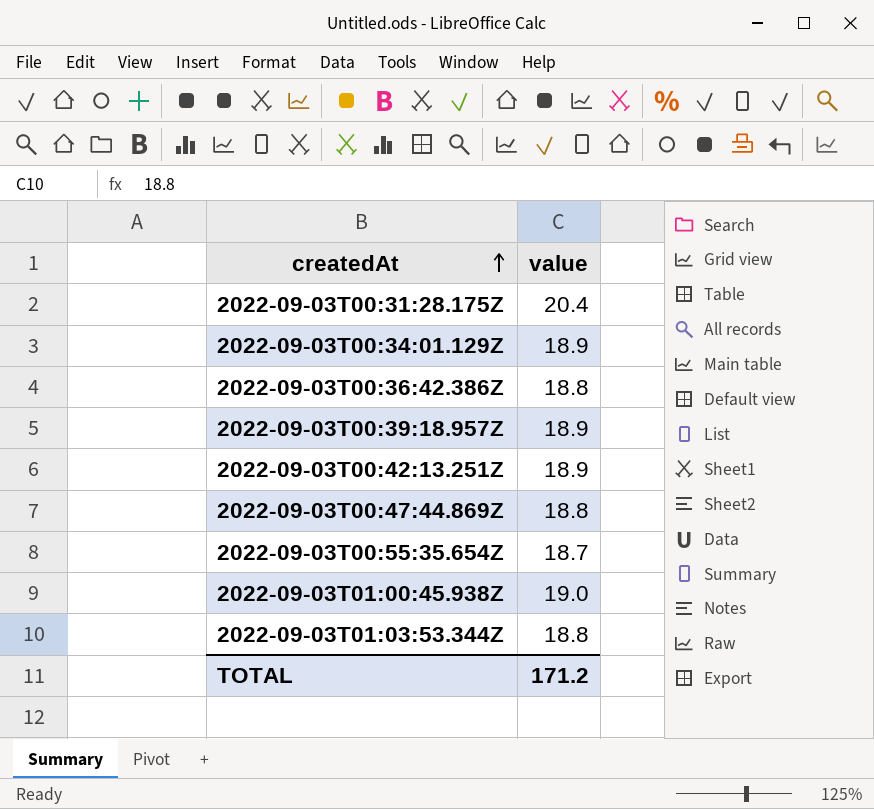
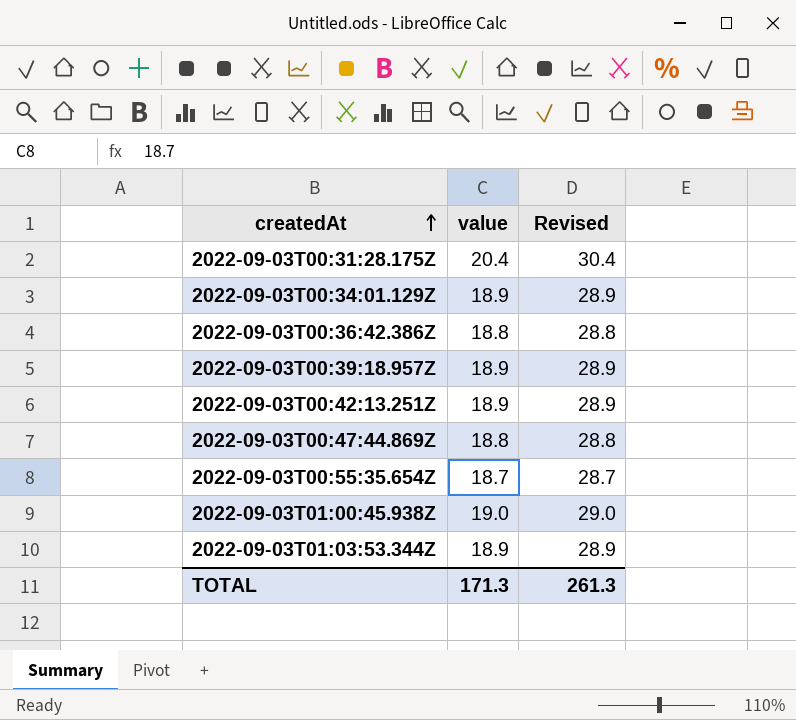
column Revised | formula: none -> [value] + 10
2022-09-03T01:03:53.344Z | value: 18.8 -> 18.9
TOTAL | value: 171.2 -> 171.3

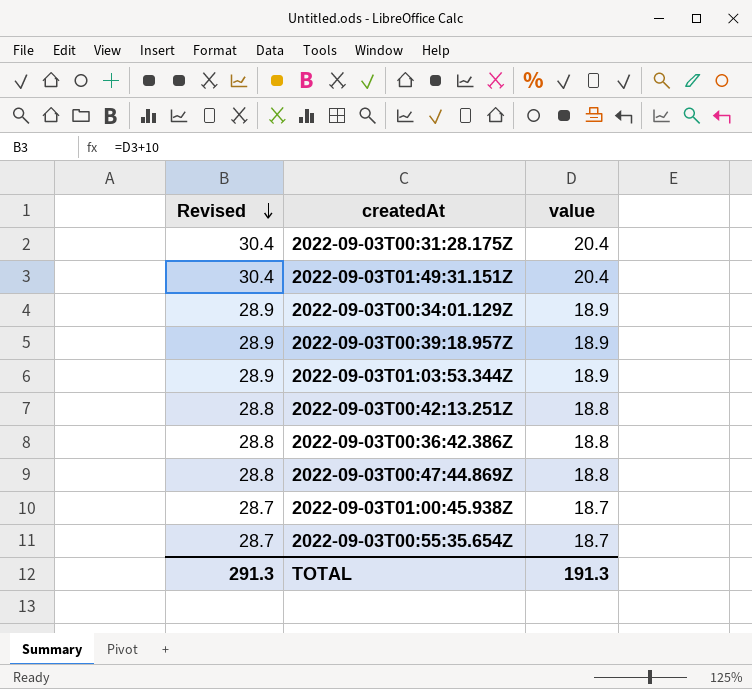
row order: createdAt ascending -> Revised descending
column Revised | position: 3 -> 1
row 2022-09-03T01:49:31.151Z: none -> 30.4 | 20.4
2022-09-03T00:42:13.251Z | Revised: 28.9 -> 28.8
2022-09-03T00:42:13.251Z | value: 18.9 -> 18.8
2022-09-03T01:00:45.938Z | Revised: 29.0 -> 28.7
2022-09-03T01:00:45.938Z | value: 19.0 -> 18.7
TOTAL | Revised: 261.3 -> 291.3
TOTAL | value: 171.3 -> 191.3

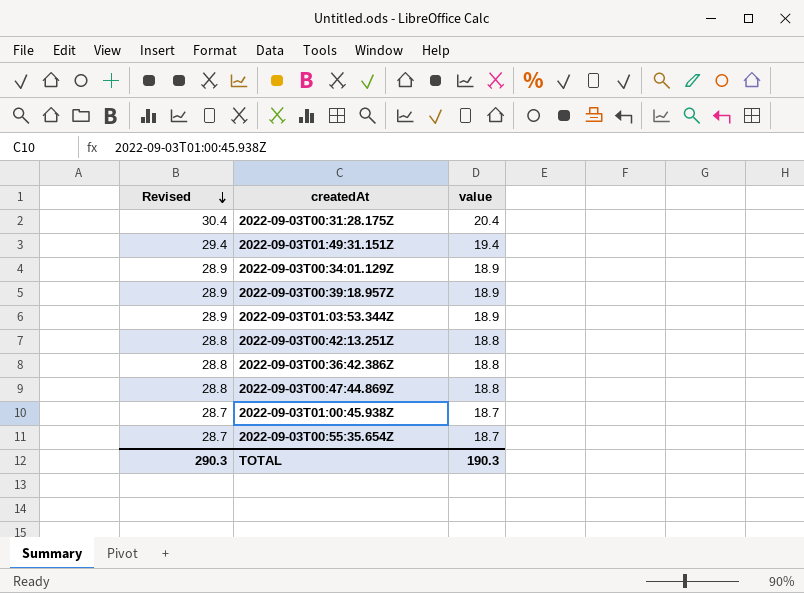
2022-09-03T01:49:31.151Z | Revised: 30.4 -> 29.4
2022-09-03T01:49:31.151Z | value: 20.4 -> 19.4
TOTAL | Revised: 291.3 -> 290.3
TOTAL | value: 191.3 -> 190.3

